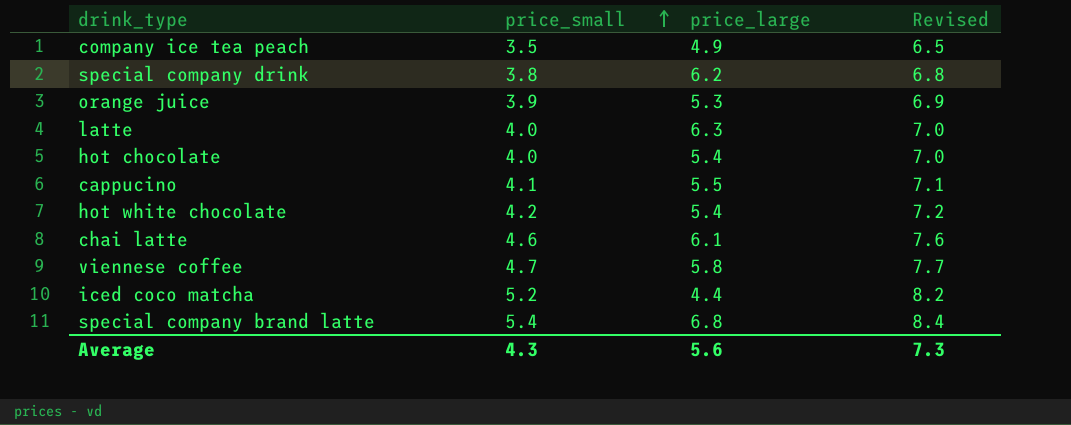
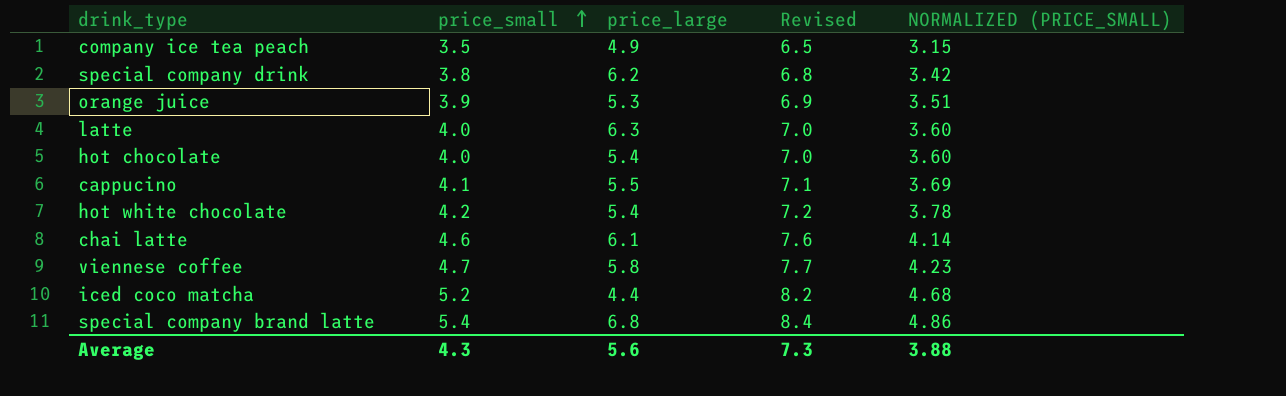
column NORMALIZED (PRICE_SMALL) | formula: none -> [price_small] * 0.9

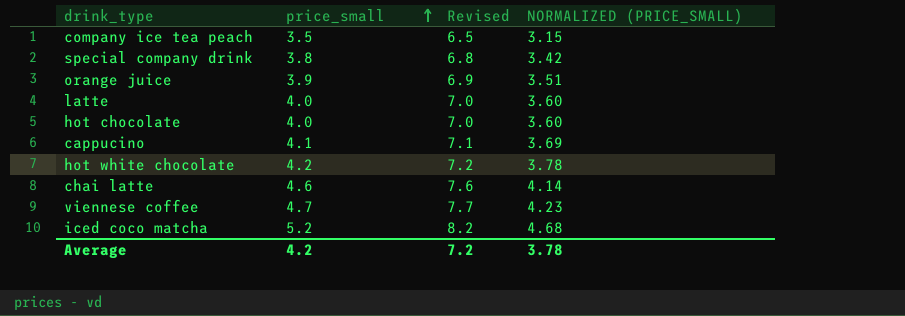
column price_large | position: 3 -> none
row special company brand latte: 5.4 | 6.8 | 8.4 | 4.86 -> none
Average | price_small: 4.3 -> 4.2
Average | Revised: 7.3 -> 7.2
Average | NORMALIZED (PRICE_SMALL): 3.88 -> 3.78

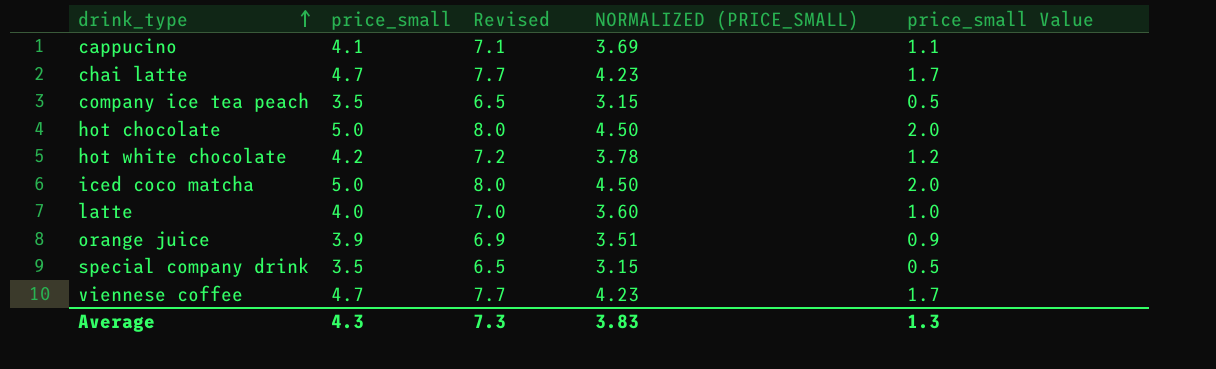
row order: price_small ascending -> drink_type ascending
column price_small Value | formula: none -> [price_small] - 3
chai latte | price_small: 4.6 -> 4.7
chai latte | Revised: 7.6 -> 7.7
chai latte | NORMALIZED (PRICE_SMALL): 4.14 -> 4.23
hot chocolate | price_small: 4.0 -> 5.0
hot chocolate | Revised: 7.0 -> 8.0
hot chocolate | NORMALIZED (PRICE_SMALL): 3.60 -> 4.50
iced coco matcha | price_small: 5.2 -> 5.0
iced coco matcha | Revised: 8.2 -> 8.0
iced coco matcha | NORMALIZED (PRICE_SMALL): 4.68 -> 4.50
special company drink | price_small: 3.8 -> 3.5
special company drink | Revised: 6.8 -> 6.5
special company drink | NORMALIZED (PRICE_SMALL): 3.42 -> 3.15
Average | price_small: 4.2 -> 4.3
Average | Revised: 7.2 -> 7.3
Average | NORMALIZED (PRICE_SMALL): 3.78 -> 3.83

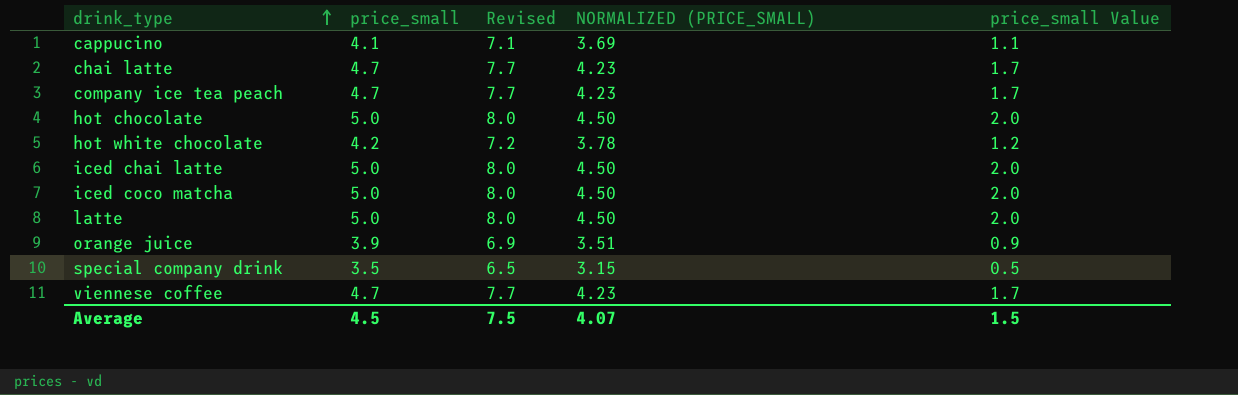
company ice tea peach | price_small: 3.5 -> 4.7
company ice tea peach | Revised: 6.5 -> 7.7
company ice tea peach | NORMALIZED (PRICE_SMALL): 3.15 -> 4.23
company ice tea peach | price_small Value: 0.5 -> 1.7
row iced chai latte: none -> 5.0 | 8.0 | 4.50 | 2.0
latte | price_small: 4.0 -> 5.0
latte | Revised: 7.0 -> 8.0
latte | NORMALIZED (PRICE_SMALL): 3.60 -> 4.50
latte | price_small Value: 1.0 -> 2.0
Average | price_small: 4.3 -> 4.5
Average | Revised: 7.3 -> 7.5
Average | NORMALIZED (PRICE_SMALL): 3.83 -> 4.07
Average | price_small Value: 1.3 -> 1.5

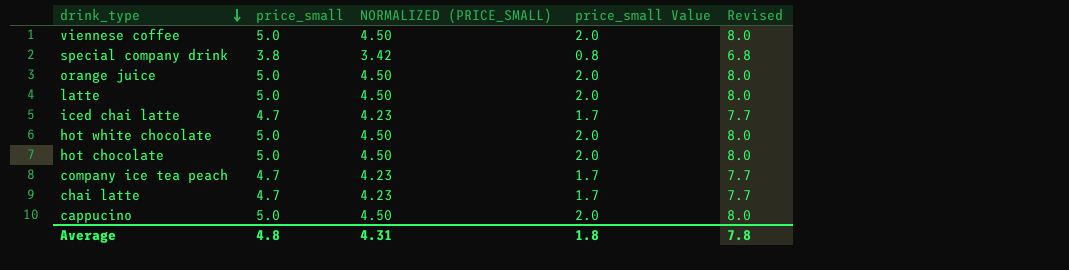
row order: drink_type ascending -> drink_type descending
column Revised | position: 3 -> 5
row iced coco matcha: 5.0 | 8.0 | 4.50 | 2.0 -> none
viennese coffee | price_small: 4.7 -> 5.0
viennese coffee | NORMALIZED (PRICE_SMALL): 4.23 -> 4.50
viennese coffee | price_small Value: 1.7 -> 2.0
viennese coffee | Revised: 7.7 -> 8.0
special company drink | price_small: 3.5 -> 3.8
special company drink | NORMALIZED (PRICE_SMALL): 3.15 -> 3.42
special company drink | price_small Value: 0.5 -> 0.8
special company drink | Revised: 6.5 -> 6.8
orange juice | price_small: 3.9 -> 5.0
orange juice | NORMALIZED (PRICE_SMALL): 3.51 -> 4.50
orange juice | price_small Value: 0.9 -> 2.0
orange juice | Revised: 6.9 -> 8.0
iced chai latte | price_small: 5.0 -> 4.7
iced chai latte | NORMALIZED (PRICE_SMALL): 4.50 -> 4.23
iced chai latte | price_small Value: 2.0 -> 1.7
iced chai latte | Revised: 8.0 -> 7.7
hot white chocolate | price_small: 4.2 -> 5.0
hot white chocolate | NORMALIZED (PRICE_SMALL): 3.78 -> 4.50
hot white chocolate | price_small Value: 1.2 -> 2.0
hot white chocolate | Revised: 7.2 -> 8.0
cappucino | price_small: 4.1 -> 5.0
cappucino | NORMALIZED (PRICE_SMALL): 3.69 -> 4.50
cappucino | price_small Value: 1.1 -> 2.0
cappucino | Revised: 7.1 -> 8.0
Average | price_small: 4.5 -> 4.8
Average | NORMALIZED (PRICE_SMALL): 4.07 -> 4.31
Average | price_small Value: 1.5 -> 1.8
Average | Revised: 7.5 -> 7.8

